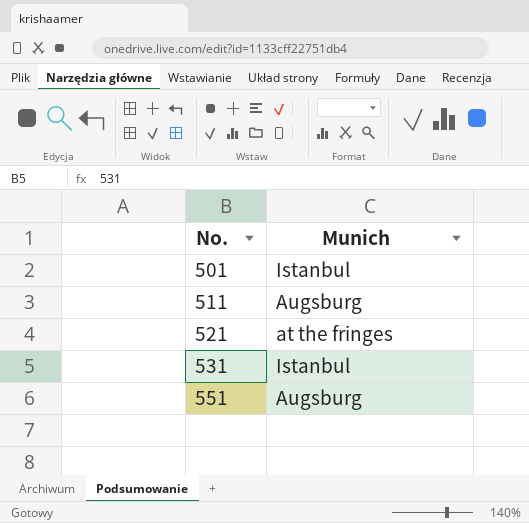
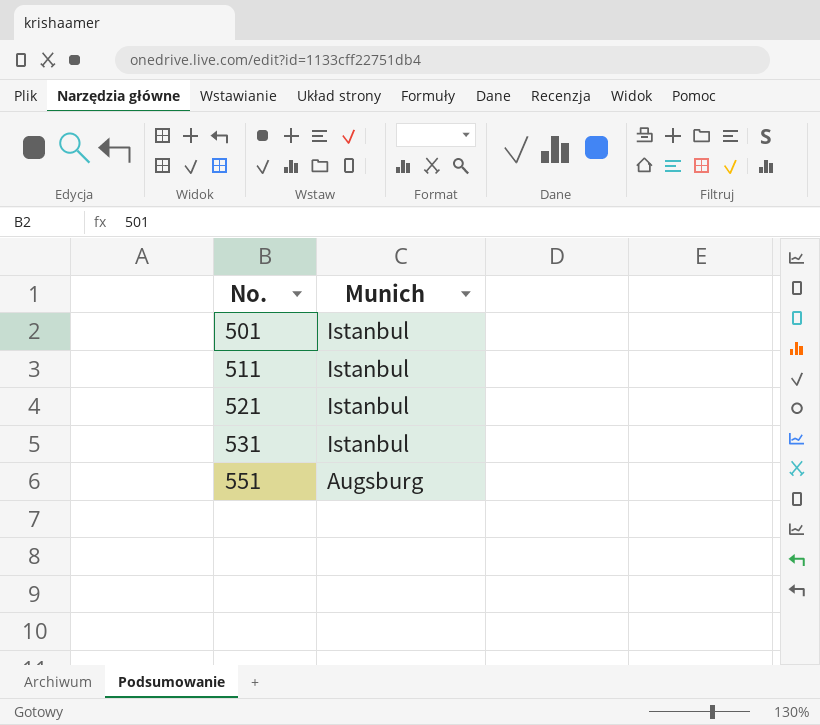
511 | Munich: Augsburg -> Istanbul
521 | Munich: at the fringes -> Istanbul

